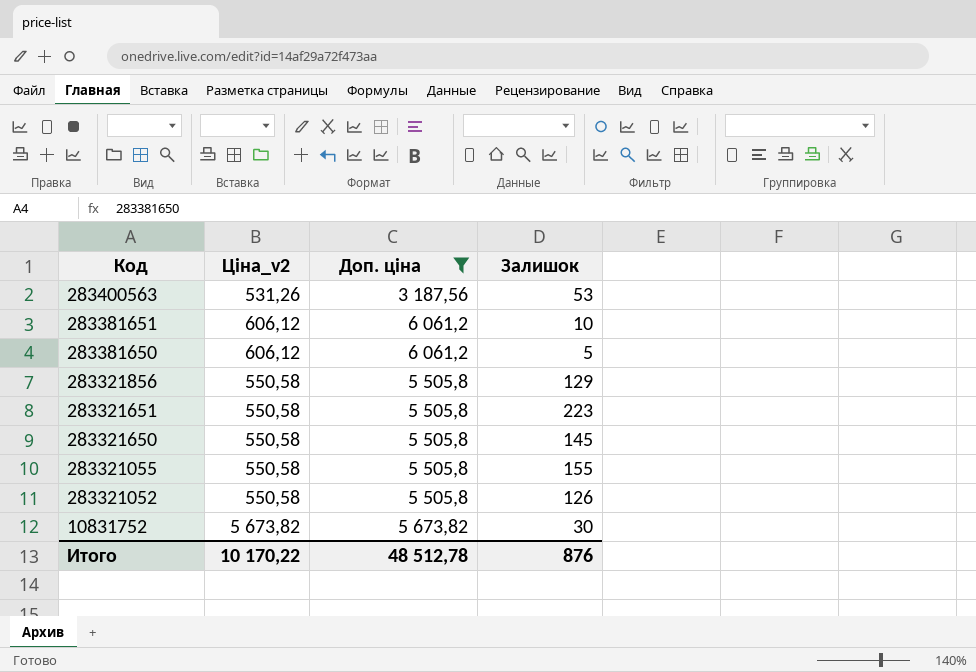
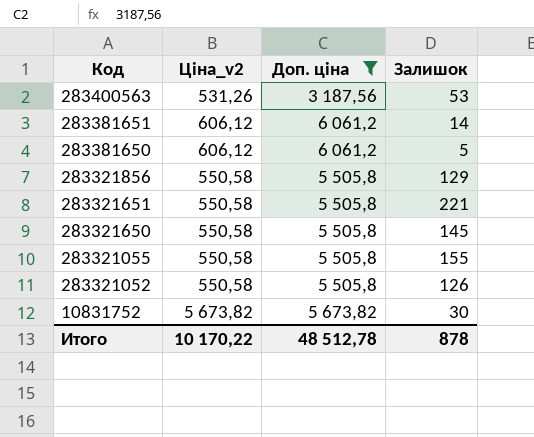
283381651 | Залишок: 10 -> 14
283321651 | Залишок: 223 -> 221
Итого | Залишок: 876 -> 878

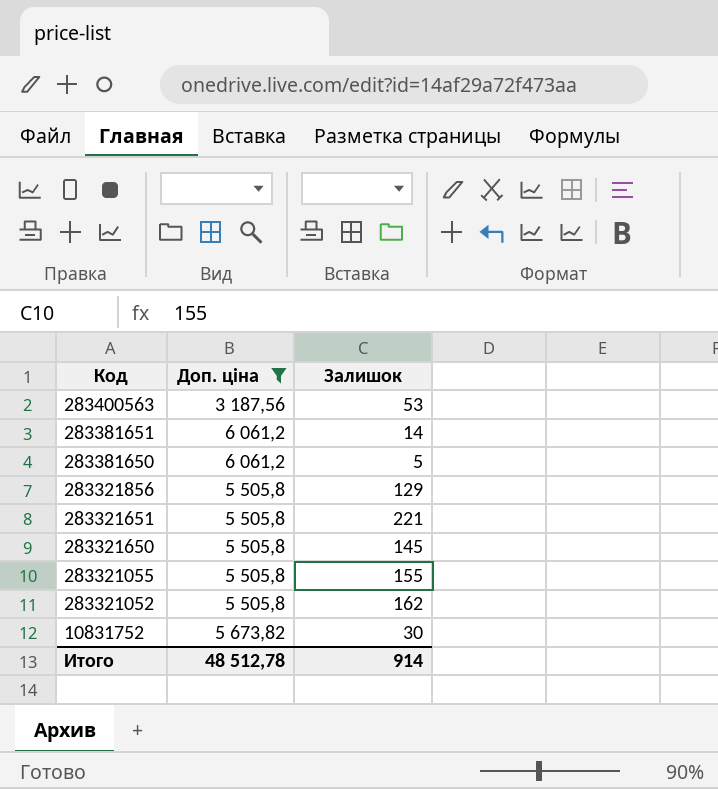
column Ціна_v2 | position: 2 -> none
283321052 | Залишок: 126 -> 162
Итого | Залишок: 878 -> 914

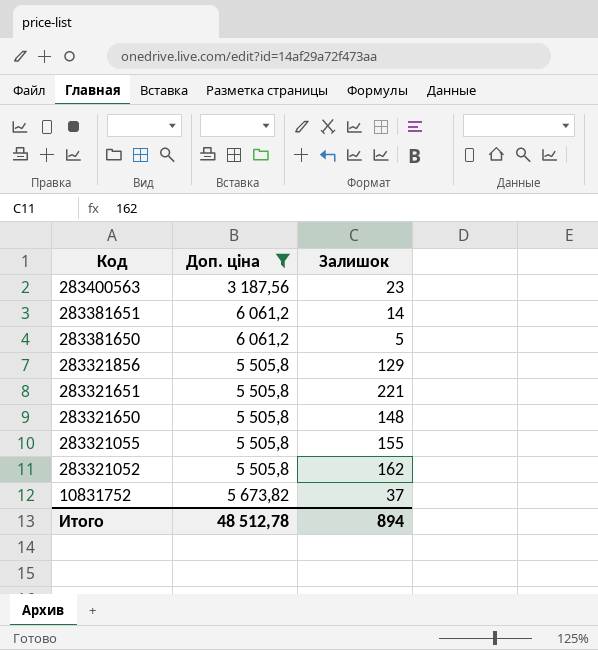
283400563 | Залишок: 53 -> 23
283321650 | Залишок: 145 -> 148
10831752 | Залишок: 30 -> 37
Итого | Залишок: 914 -> 894

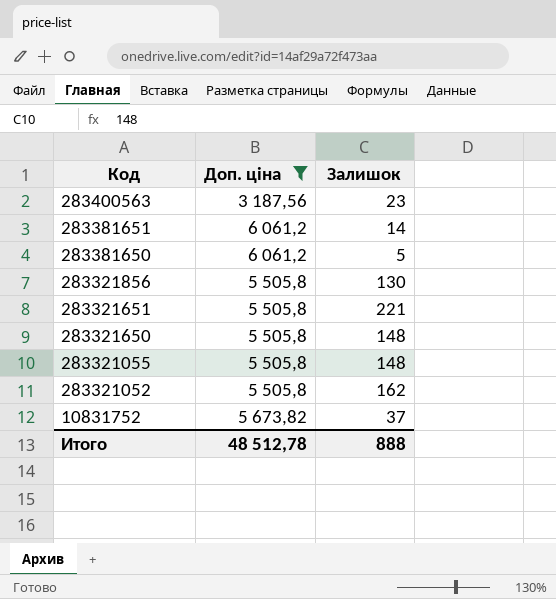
283321856 | Залишок: 129 -> 130
283321055 | Залишок: 155 -> 148
Итого | Залишок: 894 -> 888

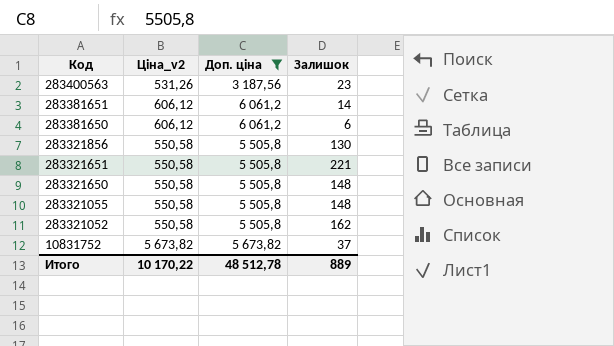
column Ціна_v2 | position: none -> 2
283381650 | Залишок: 5 -> 6
Итого | Залишок: 888 -> 889

